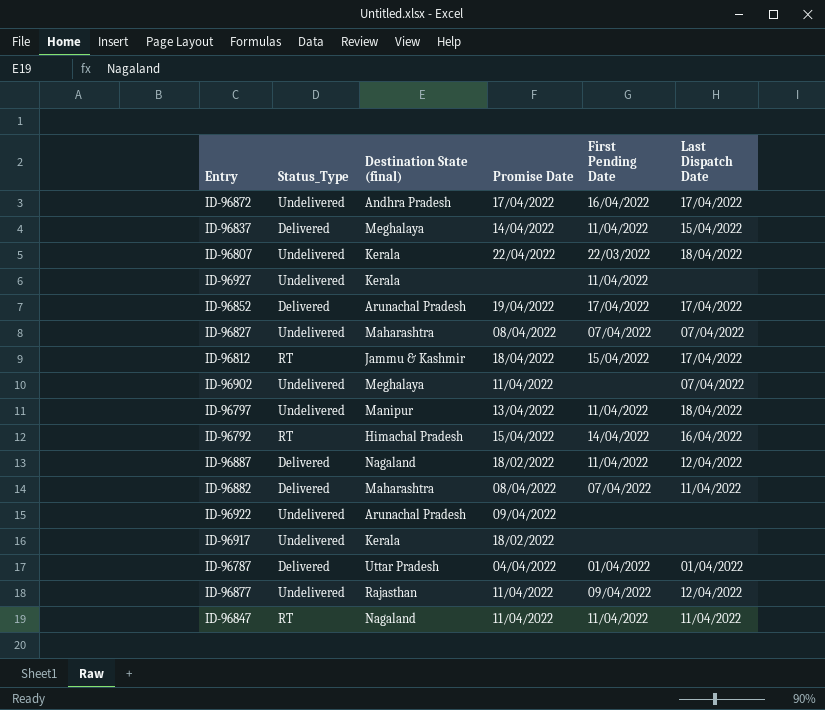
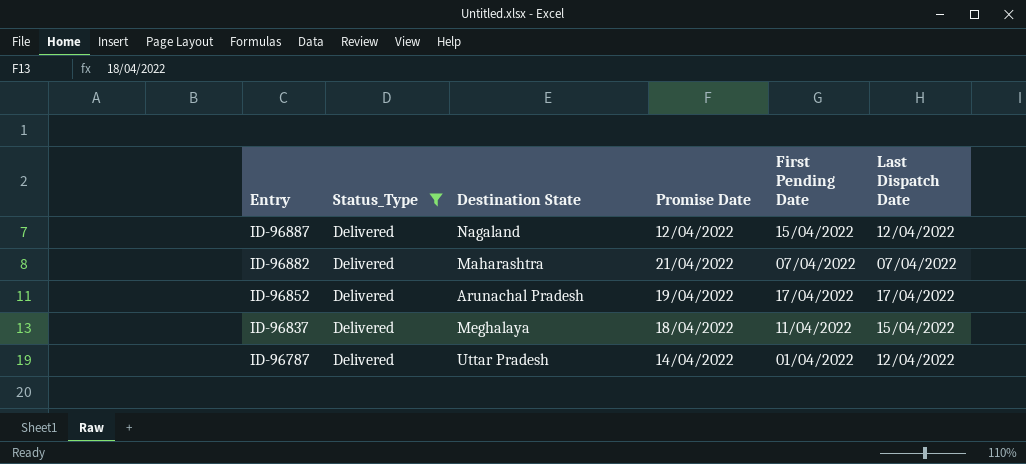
filter: none -> Status_Type = Delivered
row order: none -> Entry descending
column name: Destination State (final) -> Destination State
ID-96887 | Promise Date: 18/02/2022 -> 12/04/2022
ID-96887 | First Pending Date: 11/04/2022 -> 15/04/2022
ID-96882 | Promise Date: 08/04/2022 -> 21/04/2022
ID-96882 | Last Dispatch Date: 11/04/2022 -> 07/04/2022
ID-96837 | Promise Date: 14/04/2022 -> 18/04/2022
ID-96787 | Promise Date: 04/04/2022 -> 14/04/2022
ID-96787 | Last Dispatch Date: 01/04/2022 -> 12/04/2022

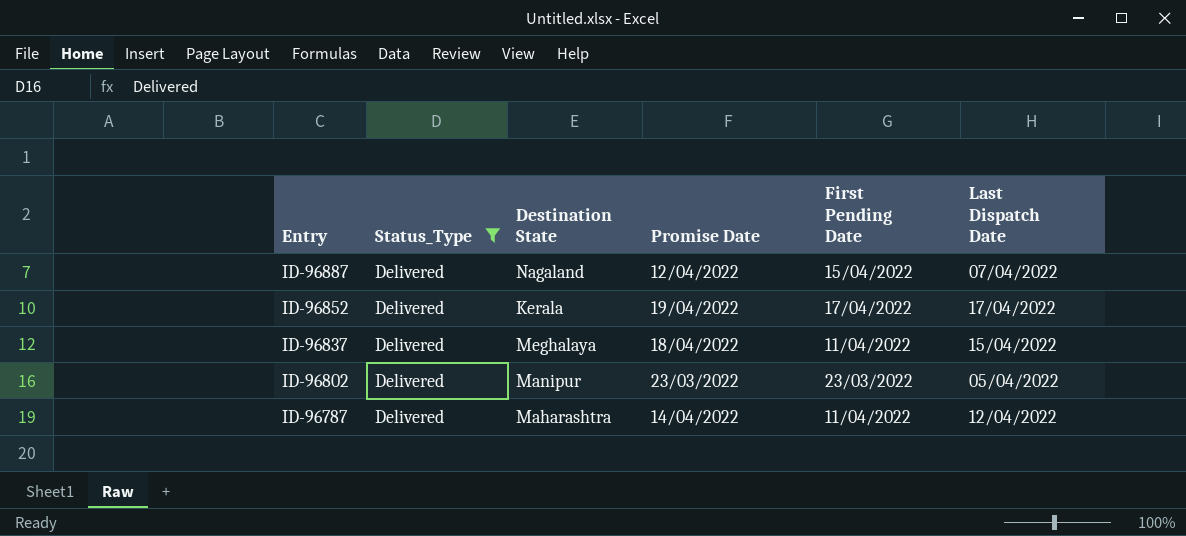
row ID-96882: Delivered | Maharashtra | 21/04/2022 | 07/04/2022 | 07/04/2022 -> none
ID-96887 | Last Dispatch Date: 12/04/2022 -> 07/04/2022
ID-96852 | Destination State: Arunachal Pradesh -> Kerala
row ID-96802: none -> Delivered | Manipur | 23/03/2022 | 23/03/2022 | 05/04/2022
ID-96787 | Destination State: Uttar Pradesh -> Maharashtra
ID-96787 | First Pending Date: 01/04/2022 -> 11/04/2022

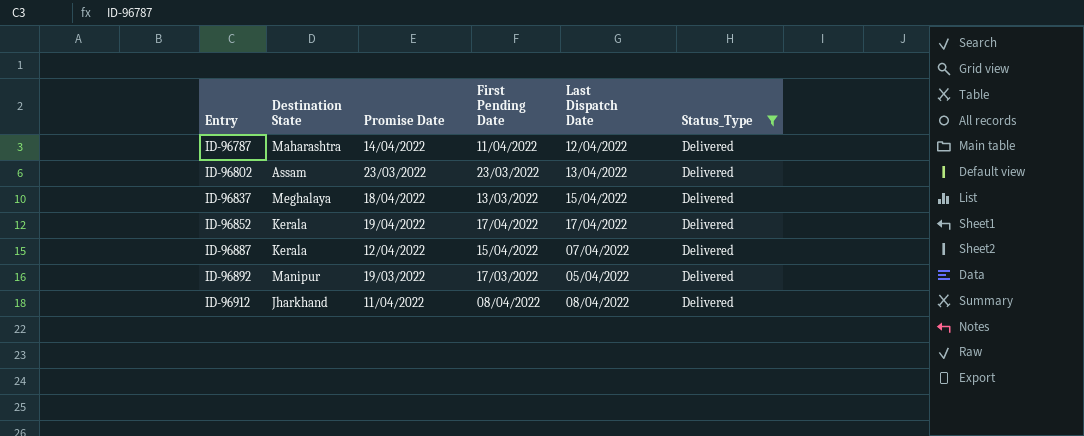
row order: Entry descending -> Entry ascending
column Status_Type | position: 2 -> 6
ID-96802 | Destination State: Manipur -> Assam
ID-96802 | Last Dispatch Date: 05/04/2022 -> 13/04/2022
ID-96837 | First Pending Date: 11/04/2022 -> 13/03/2022
ID-96887 | Destination State: Nagaland -> Kerala
row ID-96892: none -> Manipur | 19/03/2022 | 17/03/2022 | 05/04/2022 | Delivered
row ID-96912: none -> Jharkhand | 11/04/2022 | 08/04/2022 | 08/04/2022 | Delivered

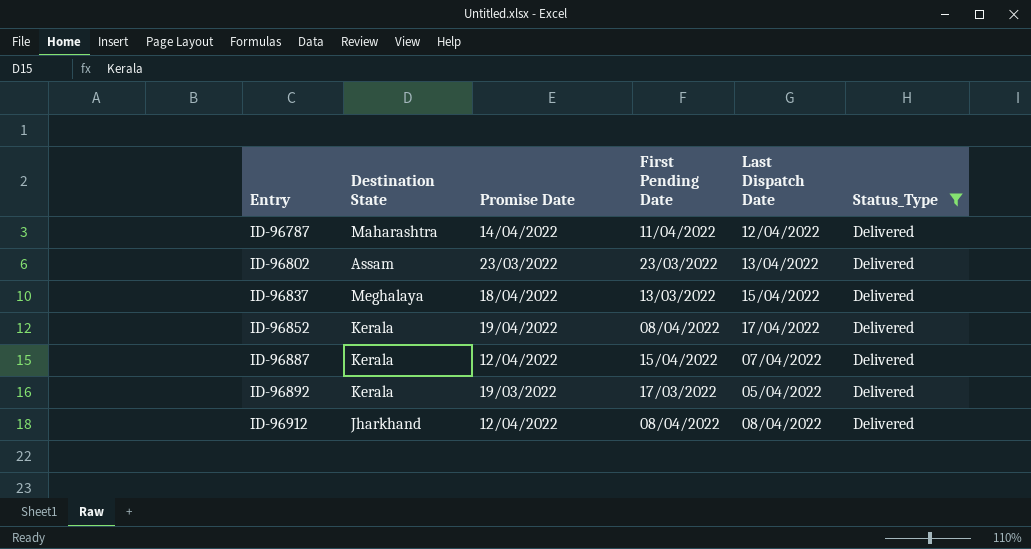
ID-96852 | First Pending Date: 17/04/2022 -> 08/04/2022
ID-96892 | Destination State: Manipur -> Kerala
ID-96912 | Promise Date: 11/04/2022 -> 12/04/2022

